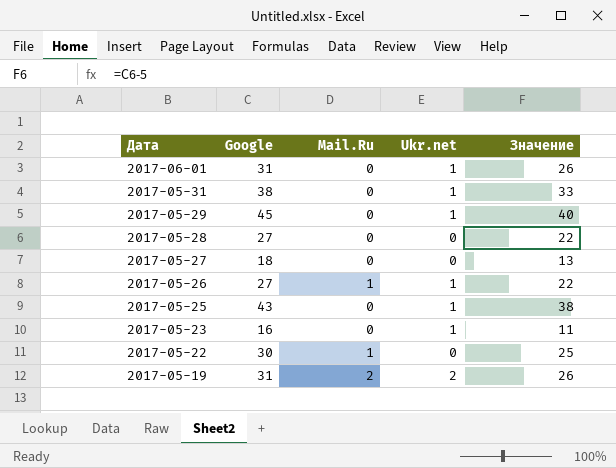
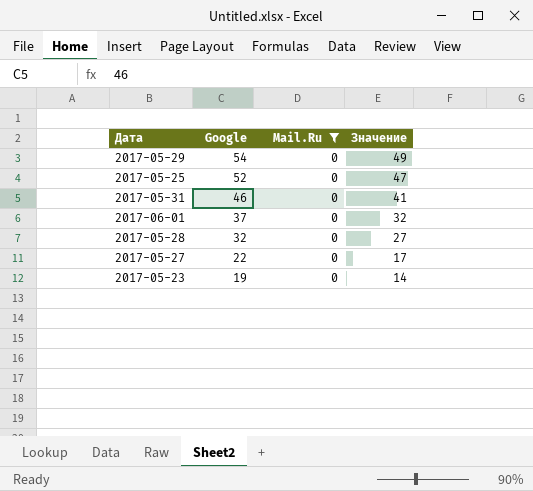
filter: none -> Mail.Ru = 0
row order: Дата descending -> Google descending
column Ukr.net | position: 4 -> none
2017-05-29 | Google: 45 -> 54
2017-05-29 | Значение: 40 -> 49
2017-05-25 | Google: 43 -> 52
2017-05-25 | Значение: 38 -> 47
2017-05-31 | Google: 38 -> 46
2017-05-31 | Значение: 33 -> 41
2017-06-01 | Google: 31 -> 37
2017-06-01 | Значение: 26 -> 32
2017-05-28 | Google: 27 -> 32
2017-05-28 | Значение: 22 -> 27
2017-05-27 | Google: 18 -> 22
2017-05-27 | Значение: 13 -> 17
2017-05-23 | Google: 16 -> 19
2017-05-23 | Значение: 11 -> 14

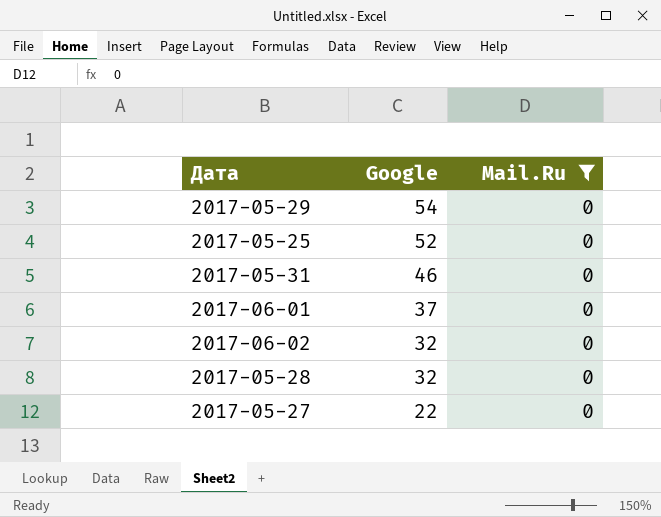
column Значение | formula: [Google] - 5 -> none
row 2017-05-23: 19 | 0 | 14 -> none
row 2017-06-02: none -> 32 | 0

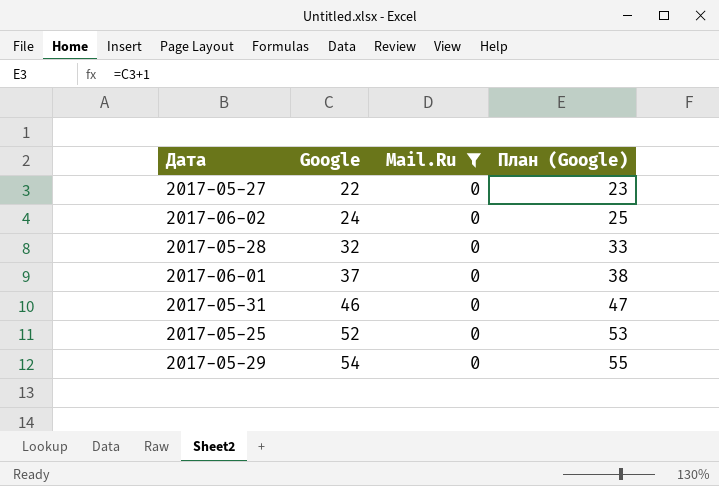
row order: Google descending -> Google ascending
column План (Google) | formula: none -> [Google] + 1
2017-06-02 | Google: 32 -> 24

